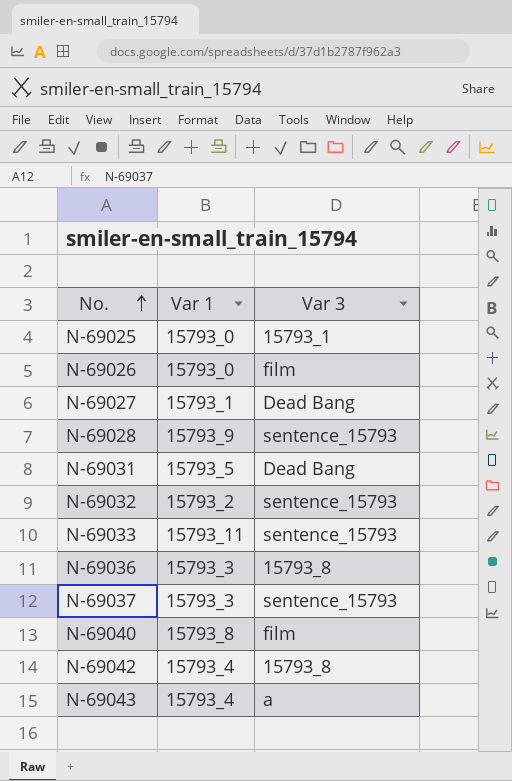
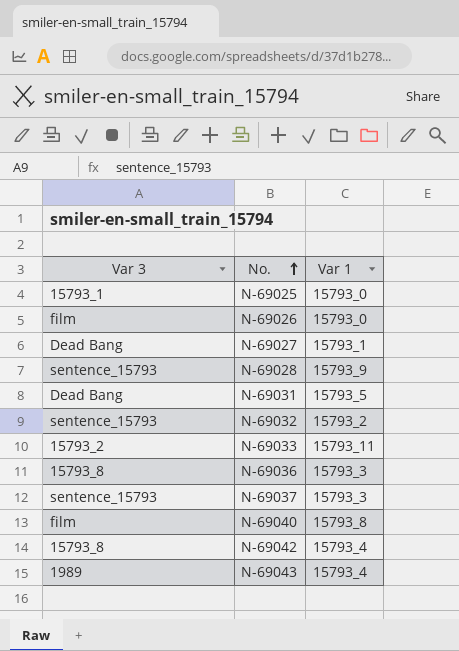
column Var 3 | position: 3 -> 1
N-69033 | Var 3: sentence_15793 -> 15793_2
N-69043 | Var 3: a -> 1989

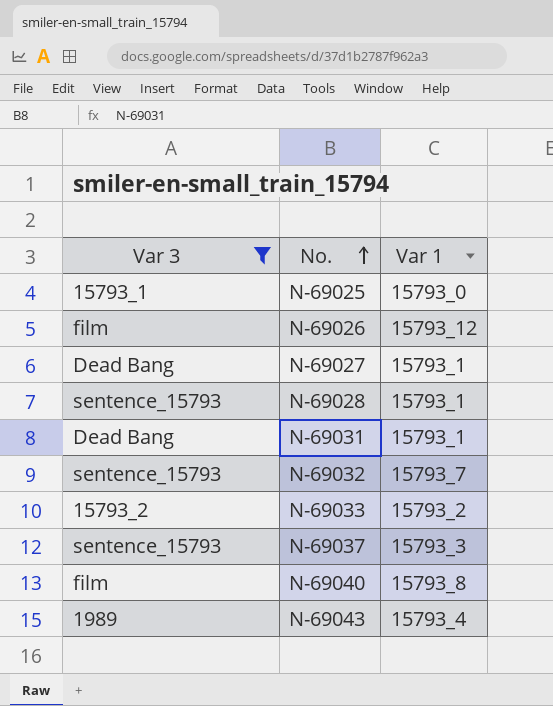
filter: none -> Var 3 != 15793_8
N-69026 | Var 1: 15793_0 -> 15793_12
N-69028 | Var 1: 15793_9 -> 15793_1
N-69031 | Var 1: 15793_5 -> 15793_1
N-69032 | Var 1: 15793_2 -> 15793_7
N-69033 | Var 1: 15793_11 -> 15793_2

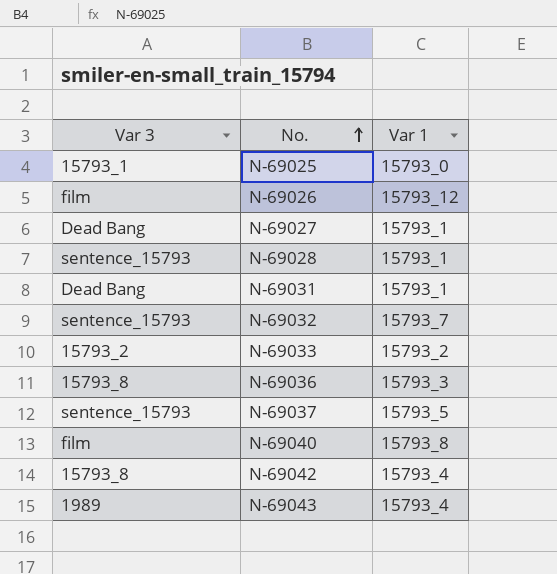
filter: Var 3 != 15793_8 -> none
N-69037 | Var 1: 15793_3 -> 15793_5

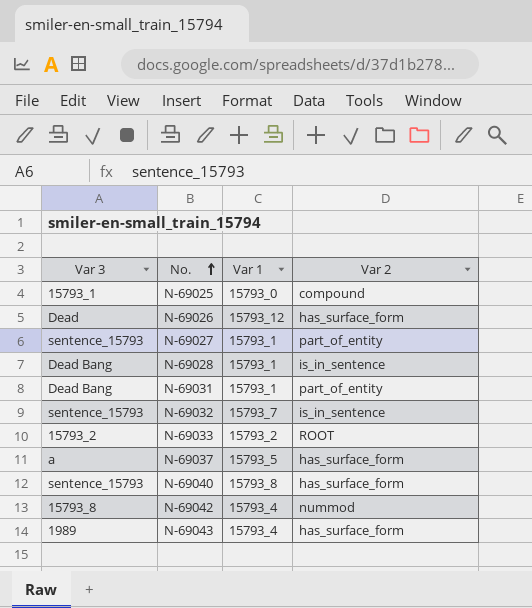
column Var 2 | position: none -> 4
row N-69036: 15793_8 | 15793_3 -> none
N-69026 | Var 3: film -> Dead
N-69027 | Var 3: Dead Bang -> sentence_15793
N-69028 | Var 3: sentence_15793 -> Dead Bang
N-69037 | Var 3: sentence_15793 -> a
N-69040 | Var 3: film -> sentence_15793

